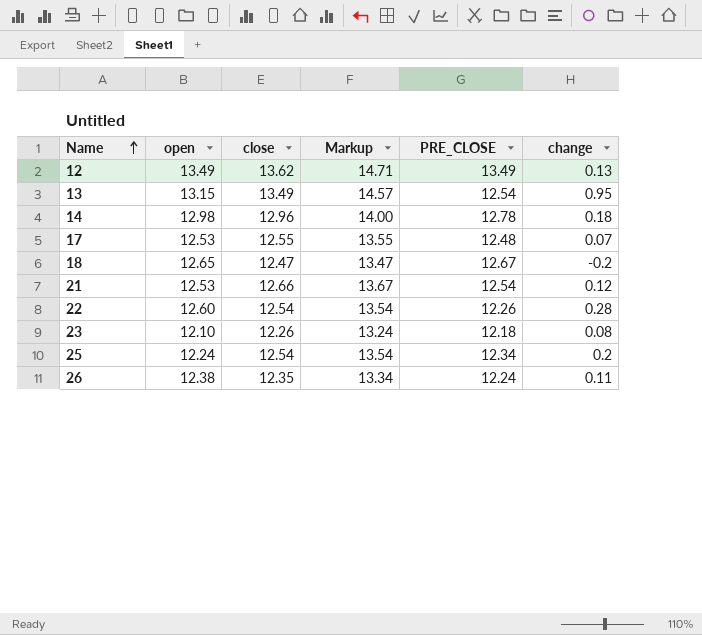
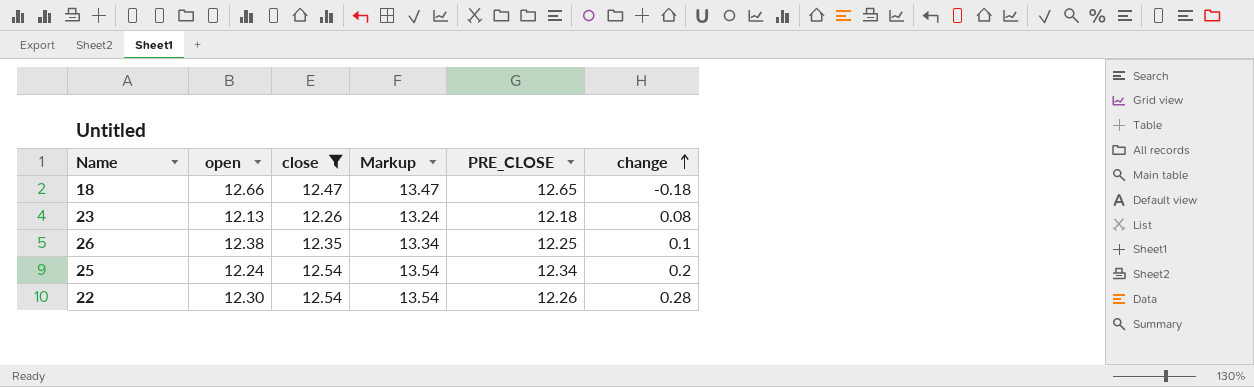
filter: none -> close <= 12.54
row order: Name ascending -> change ascending
18 | open: 12.65 -> 12.66
18 | PRE_CLOSE: 12.67 -> 12.65
18 | change: -0.2 -> -0.18
23 | open: 12.10 -> 12.13
26 | PRE_CLOSE: 12.24 -> 12.25
26 | change: 0.11 -> 0.1
22 | open: 12.60 -> 12.30

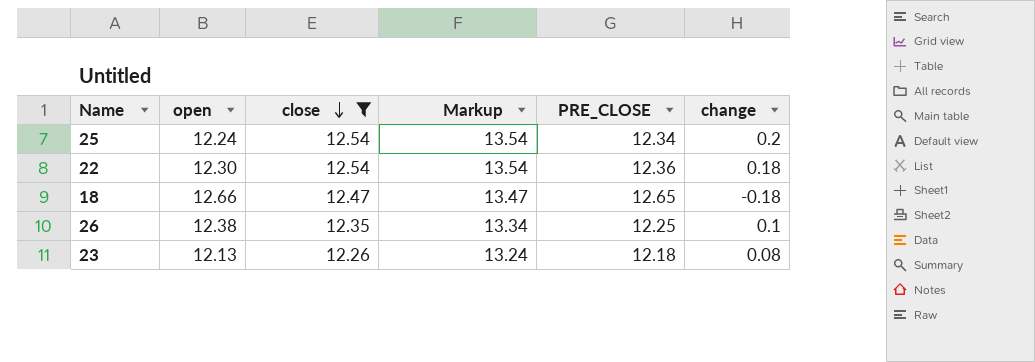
row order: change ascending -> close descending
22 | PRE_CLOSE: 12.26 -> 12.36
22 | change: 0.28 -> 0.18

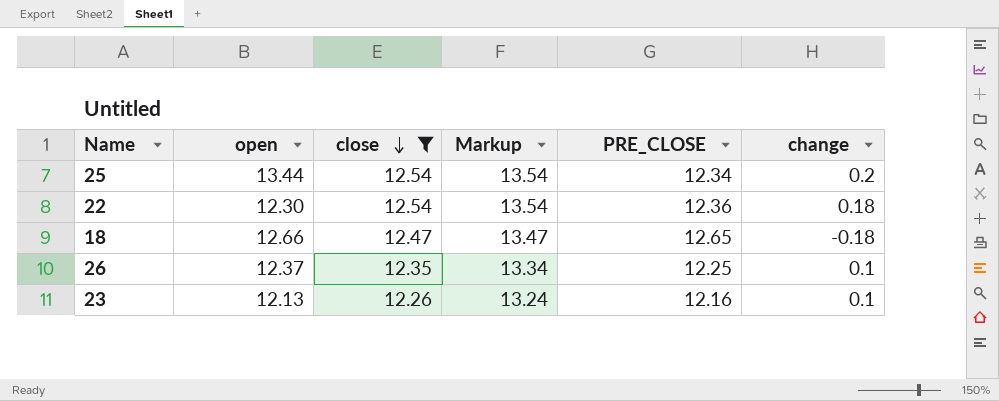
25 | open: 12.24 -> 13.44
26 | open: 12.38 -> 12.37
23 | PRE_CLOSE: 12.18 -> 12.16
23 | change: 0.08 -> 0.1

